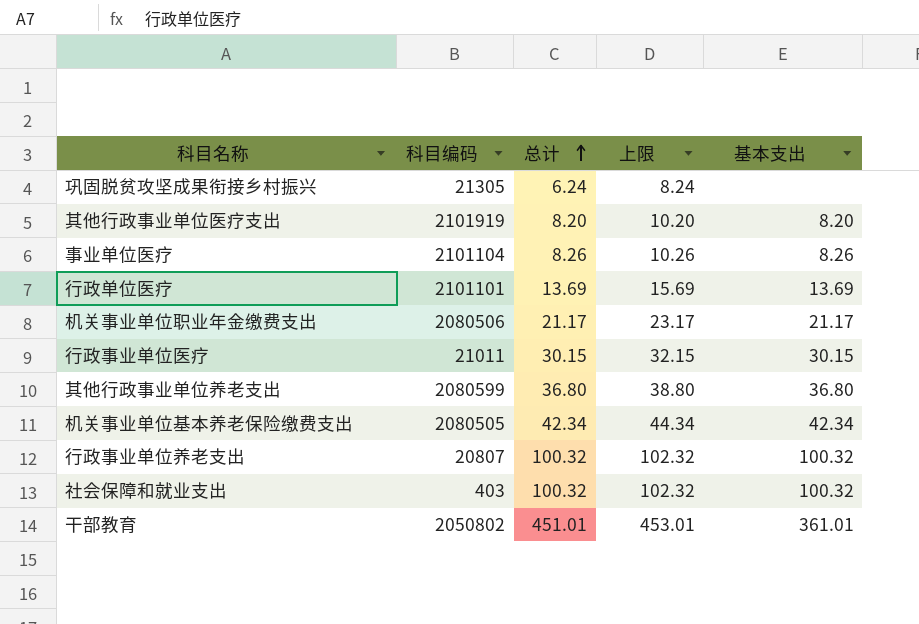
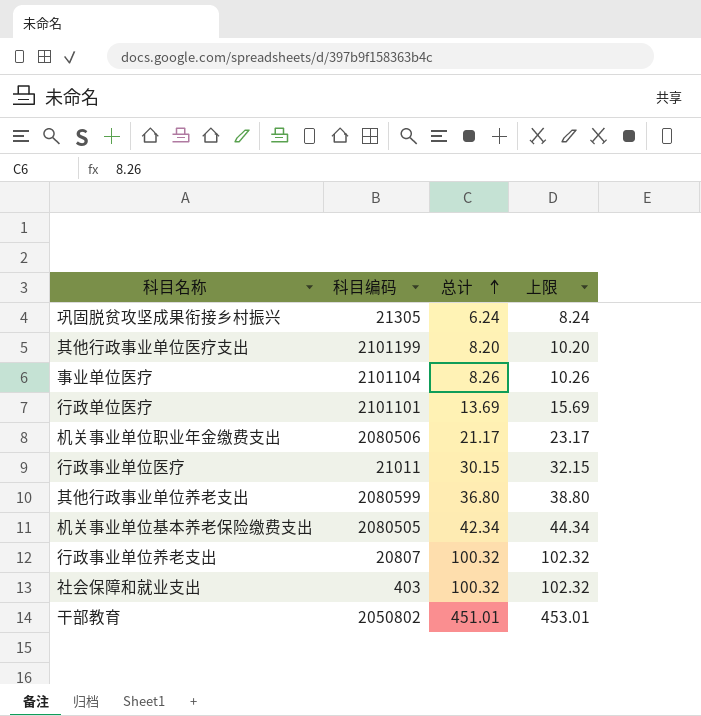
column 基本支出 | position: 5 -> none
其他行政事业单位医疗支出 | 科目编码: 2101919 -> 2101199

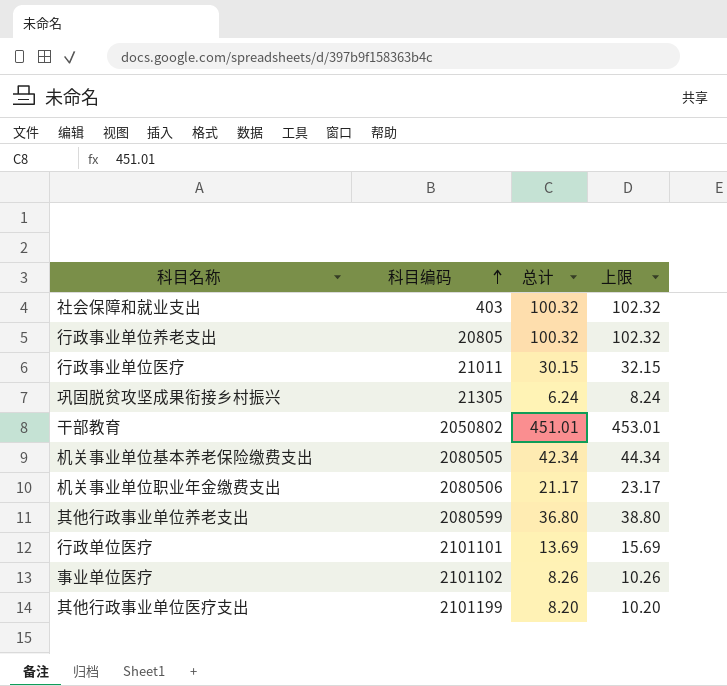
row order: 总计 ascending -> 科目编码 ascending
行政事业单位养老支出 | 科目编码: 20807 -> 20805
事业单位医疗 | 科目编码: 2101104 -> 2101102

